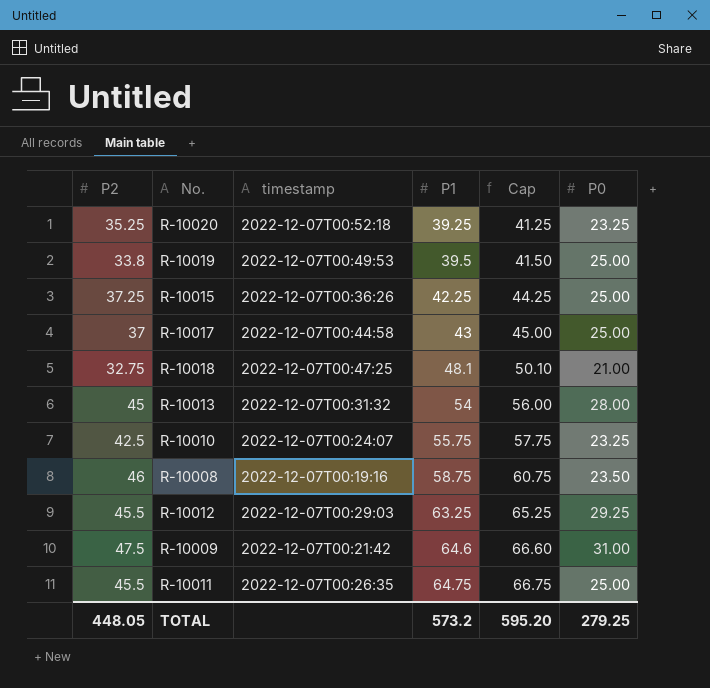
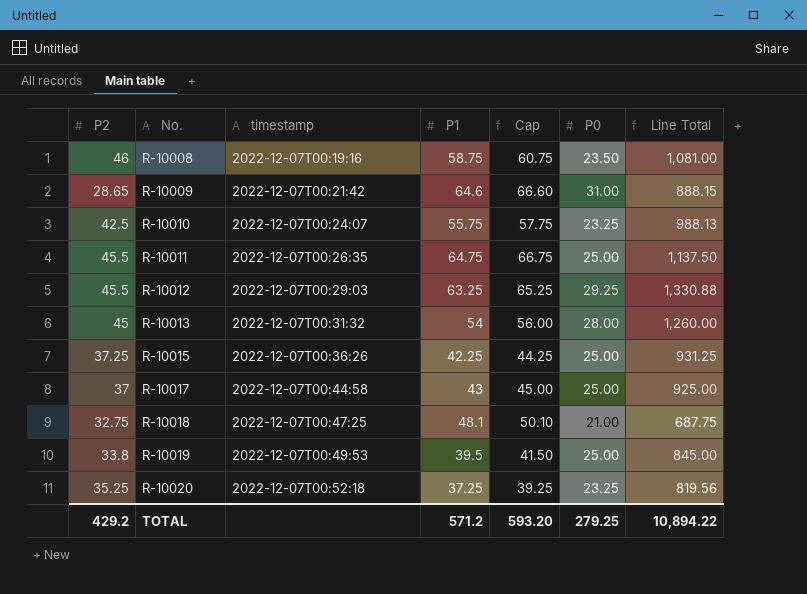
row order: P1 ascending -> No. ascending
column Line Total | formula: none -> [P2] * [P0]
R-10009 | P2: 47.5 -> 28.65
R-10020 | P1: 39.25 -> 37.25
R-10020 | Cap: 41.25 -> 39.25
TOTAL | P2: 448.05 -> 429.2
TOTAL | P1: 573.2 -> 571.2
TOTAL | Cap: 595.20 -> 593.20

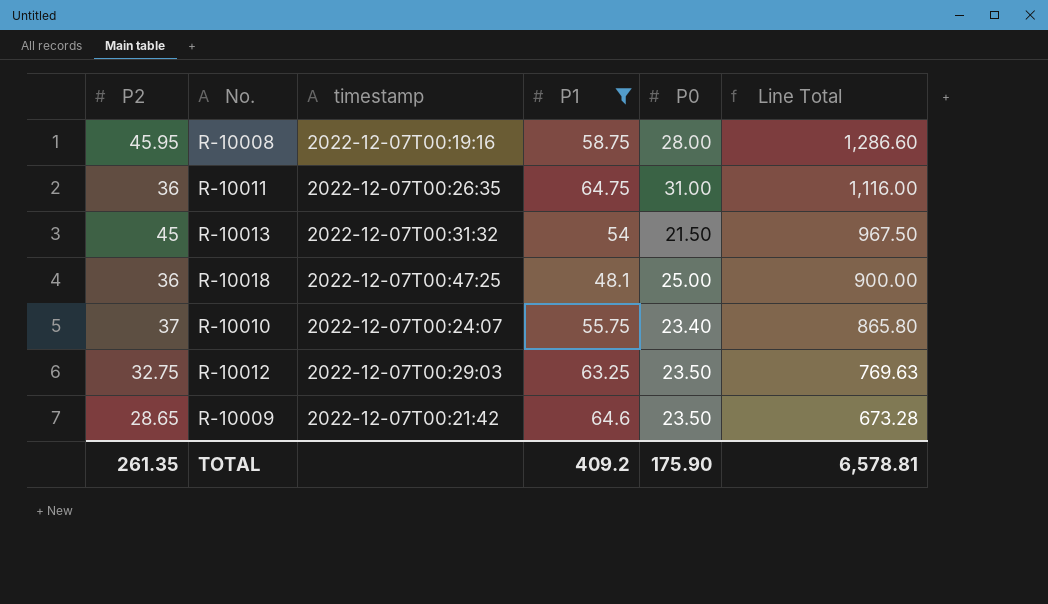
filter: none -> P1 >= 48.1
row order: No. ascending -> Line Total descending
column Cap | formula: [P1] + 2 -> none
R-10008 | P2: 46 -> 45.95
R-10008 | P0: 23.50 -> 28.00
R-10008 | Line Total: 1,081.00 -> 1,286.60
R-10011 | P2: 45.5 -> 36
R-10011 | P0: 25.00 -> 31.00
R-10011 | Line Total: 1,137.50 -> 1,116.00
R-10013 | P0: 28.00 -> 21.50
R-10013 | Line Total: 1,260.00 -> 967.50
R-10018 | P2: 32.75 -> 36
R-10018 | P0: 21.00 -> 25.00
R-10018 | Line Total: 687.75 -> 900.00
R-10010 | P2: 42.5 -> 37
R-10010 | P0: 23.25 -> 23.40
R-10010 | Line Total: 988.13 -> 865.80
R-10012 | P2: 45.5 -> 32.75
R-10012 | P0: 29.25 -> 23.50
R-10012 | Line Total: 1,330.88 -> 769.63
R-10009 | P0: 31.00 -> 23.50
R-10009 | Line Total: 888.15 -> 673.28
TOTAL | P2: 429.2 -> 261.35
TOTAL | P1: 571.2 -> 409.2
TOTAL | P0: 279.25 -> 175.90
TOTAL | Line Total: 10,894.22 -> 6,578.81

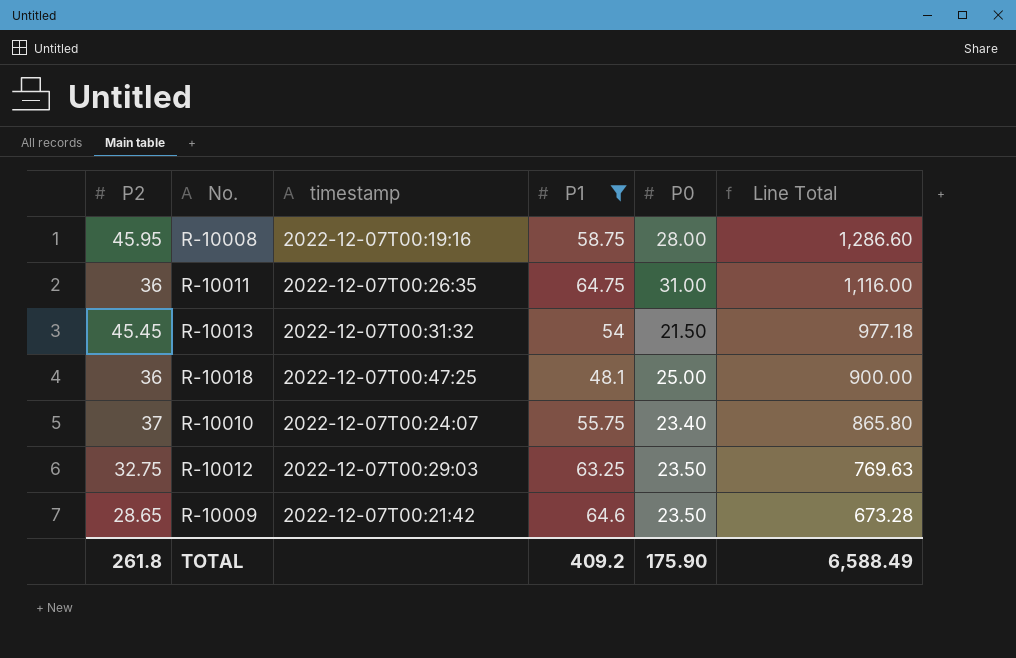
R-10013 | P2: 45 -> 45.45
R-10013 | Line Total: 967.50 -> 977.18
TOTAL | P2: 261.35 -> 261.8
TOTAL | Line Total: 6,578.81 -> 6,588.49

